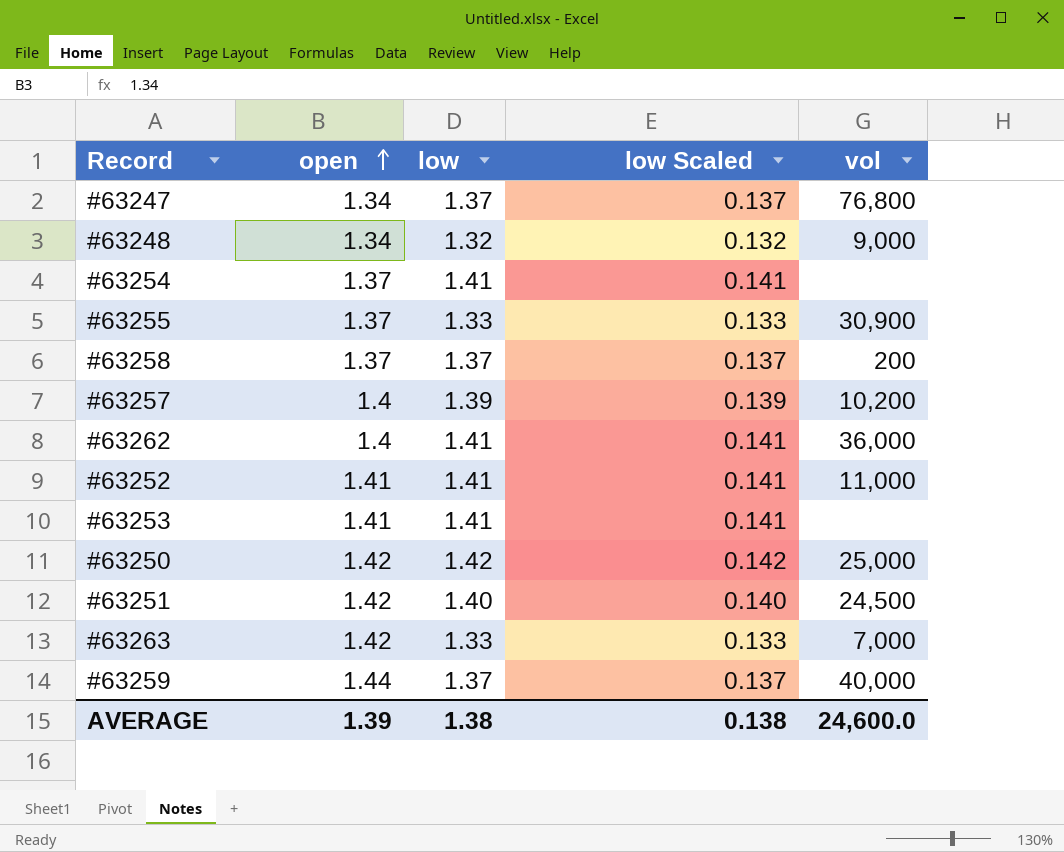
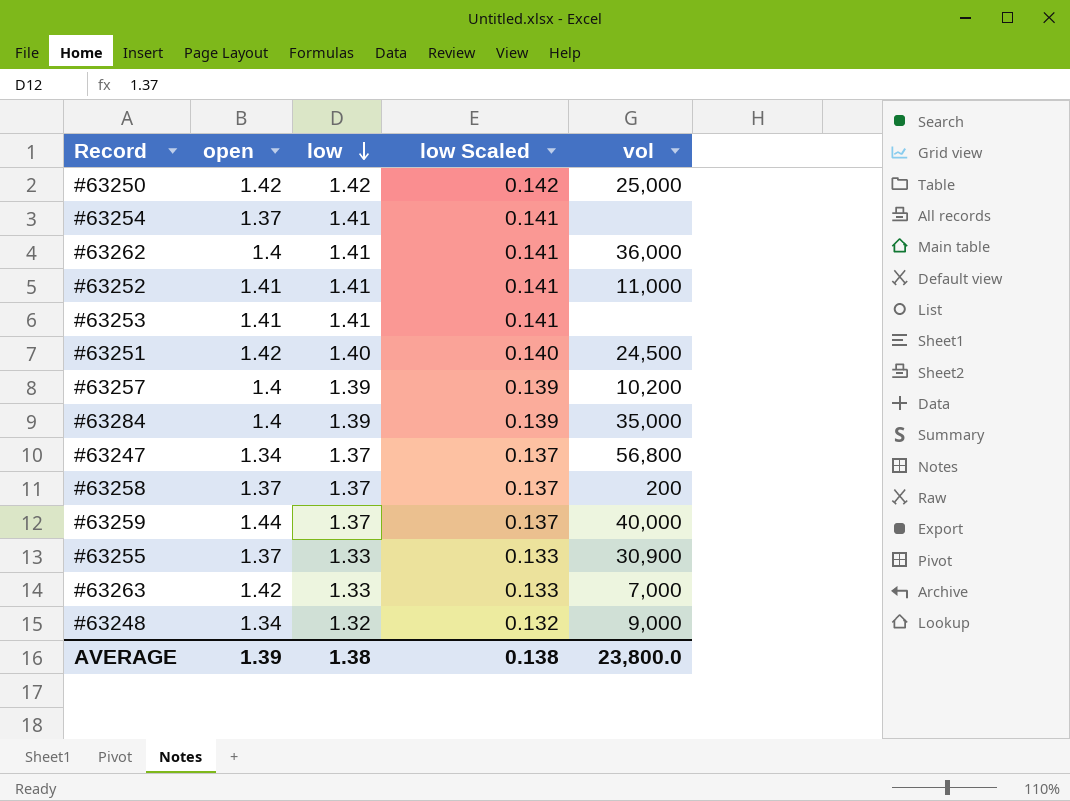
row order: open ascending -> low descending
row #63284: none -> 1.4 | 1.39 | 0.139 | 35,000
#63247 | vol: 76,800 -> 56,800
AVERAGE | vol: 24,600.0 -> 23,800.0

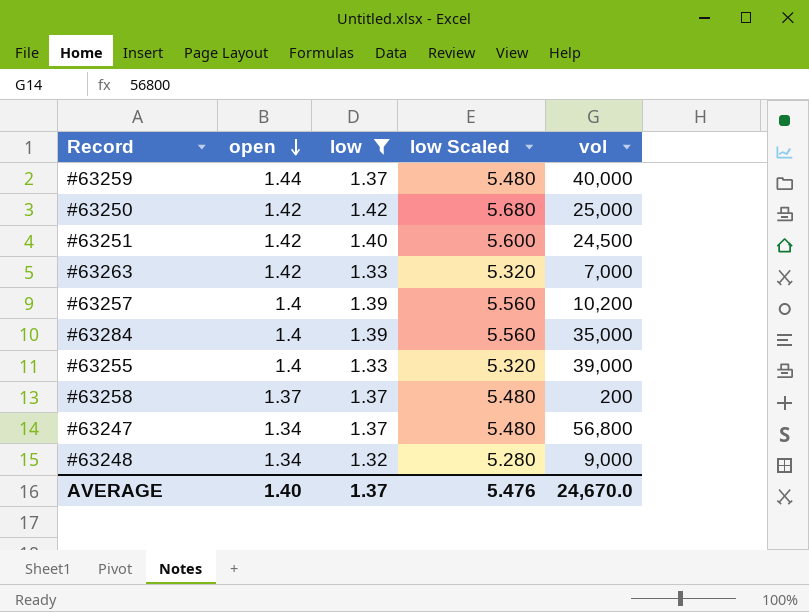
filter: none -> low != 1.41
row order: low descending -> open descending
column low Scaled | formula: [low] * 0.1 -> [low] * 4
#63255 | open: 1.37 -> 1.4
#63255 | vol: 30,900 -> 39,000
AVERAGE | open: 1.39 -> 1.40
AVERAGE | low: 1.38 -> 1.37
AVERAGE | low Scaled: 0.138 -> 5.476
AVERAGE | vol: 23,800.0 -> 24,670.0

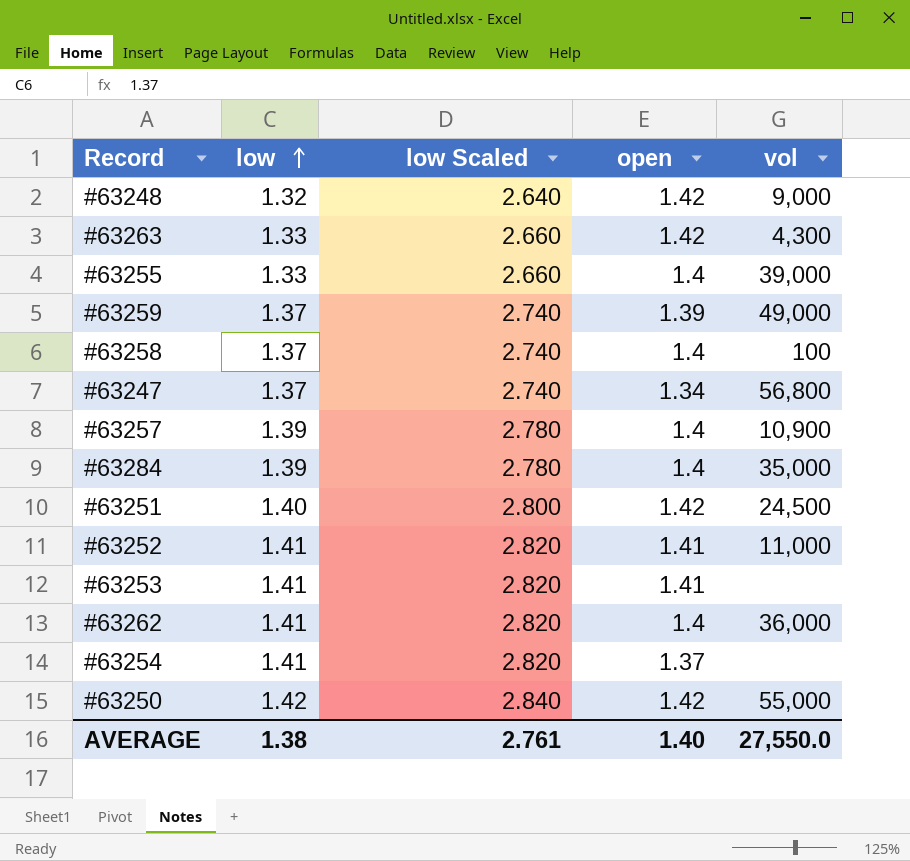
filter: low != 1.41 -> none
row order: open descending -> low ascending
column low Scaled | formula: [low] * 4 -> [low] * 2
column open | position: 2 -> 4
#63248 | open: 1.34 -> 1.42
#63263 | vol: 7,000 -> 4,300
#63259 | open: 1.44 -> 1.39
#63259 | vol: 40,000 -> 49,000
#63258 | open: 1.37 -> 1.4
#63258 | vol: 200 -> 100
#63257 | vol: 10,200 -> 10,900
#63250 | vol: 25,000 -> 55,000
AVERAGE | low: 1.37 -> 1.38
AVERAGE | low Scaled: 5.476 -> 2.761
AVERAGE | vol: 24,670.0 -> 27,550.0

